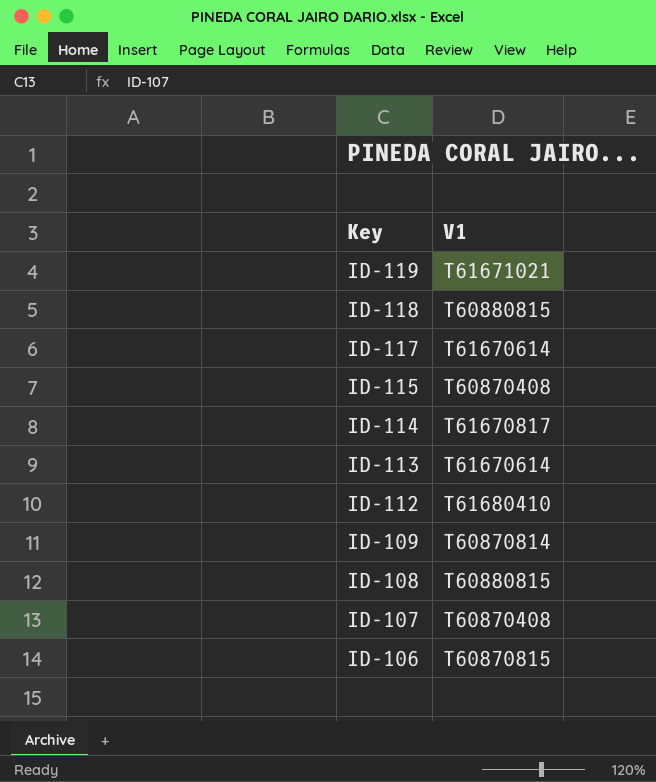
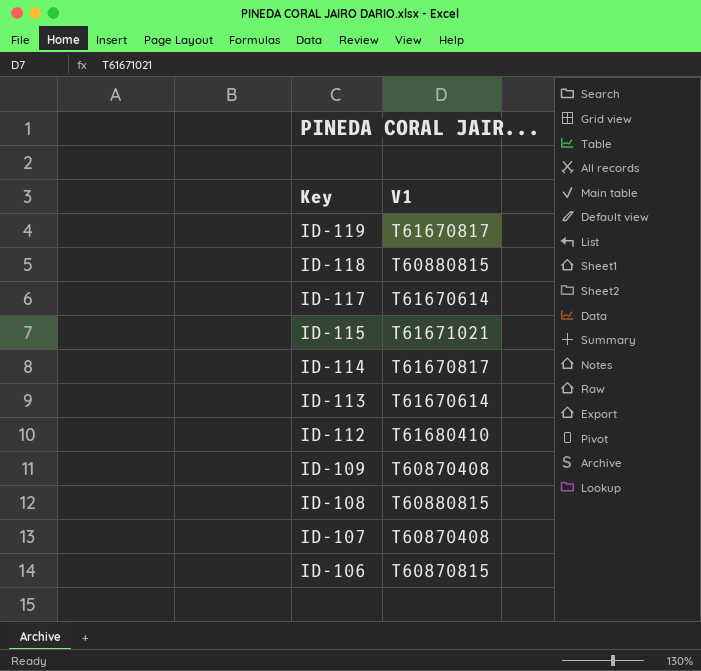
ID-119 | V1: T61671021 -> T61670817
ID-115 | V1: T60870408 -> T61671021
ID-109 | V1: T60870814 -> T60870408

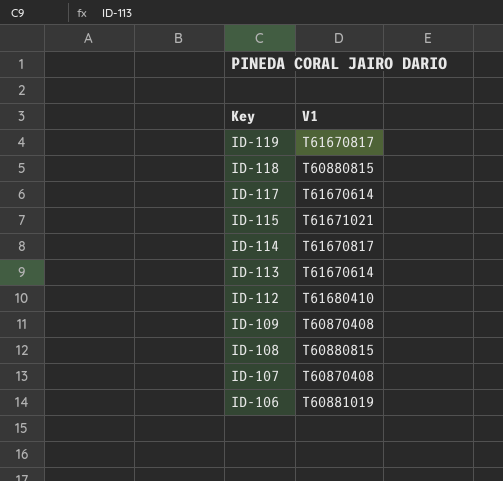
ID-106 | V1: T60870815 -> T60881019

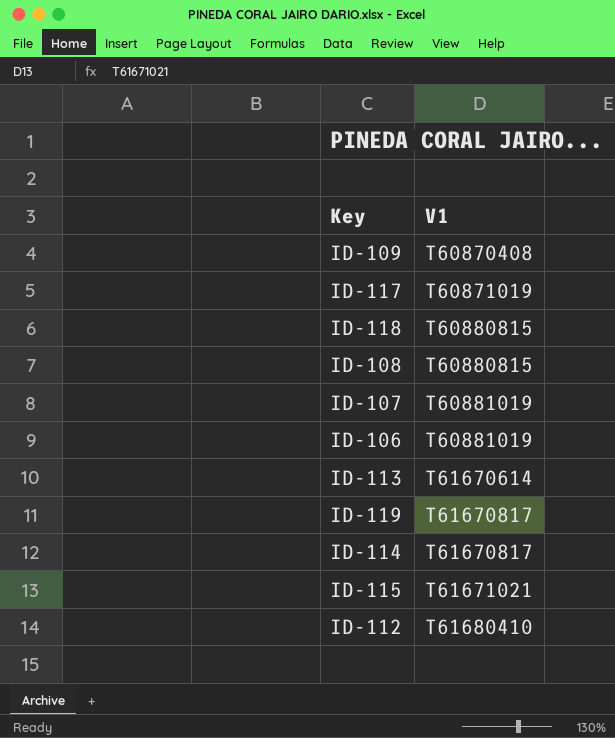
row order: Key descending -> V1 ascending
ID-117 | V1: T61670614 -> T60871019
ID-107 | V1: T60870408 -> T60881019

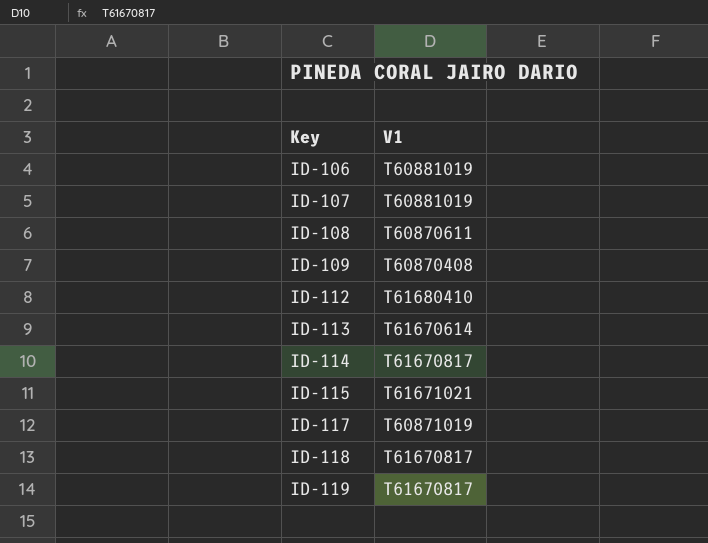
row order: V1 ascending -> Key ascending
ID-108 | V1: T60880815 -> T60870611
ID-118 | V1: T60880815 -> T61670817

